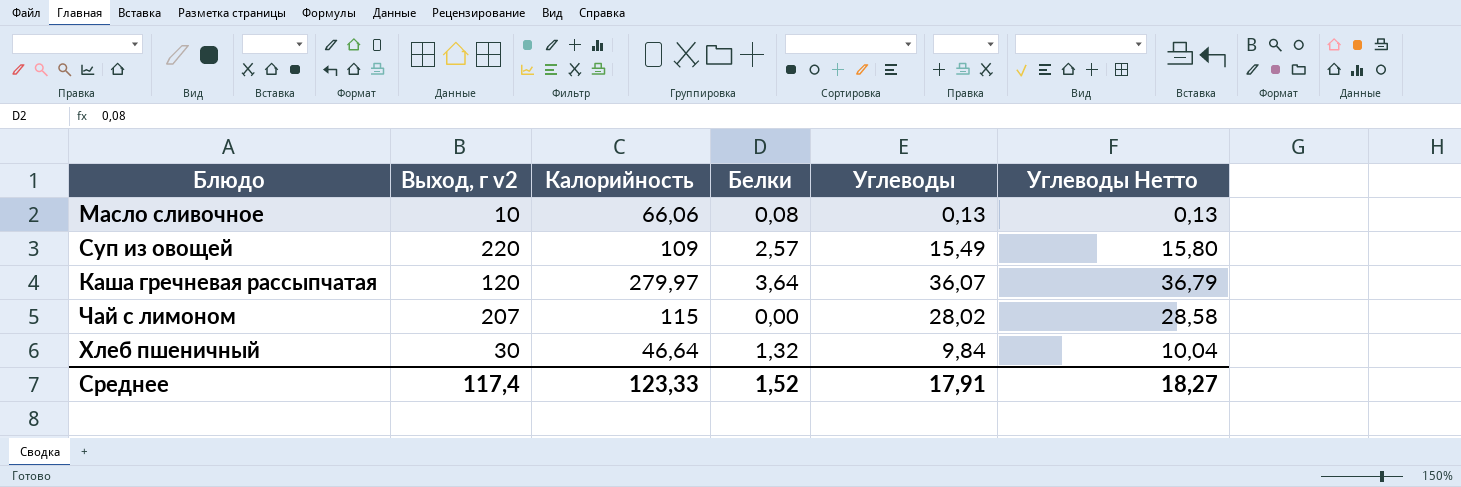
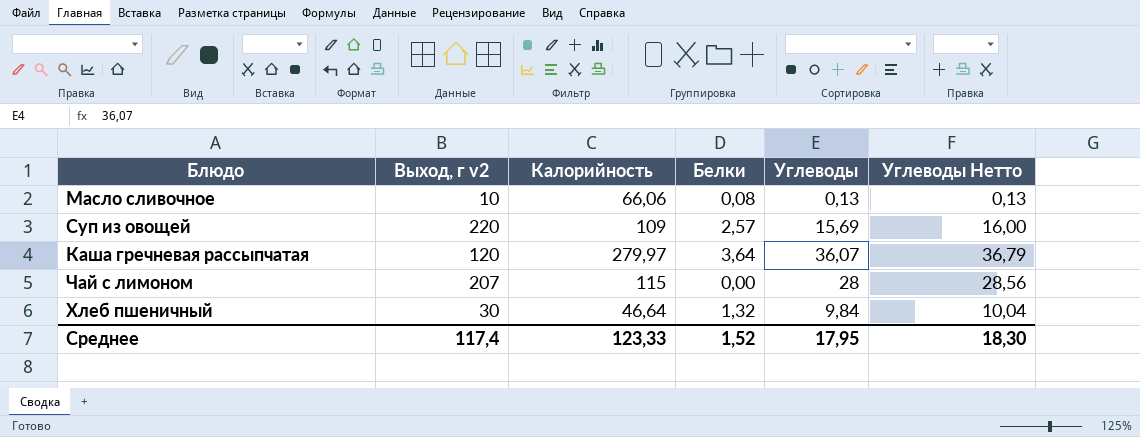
Суп из овощей | Углеводы: 15,49 -> 15,69
Суп из овощей | Углеводы Нетто: 15,80 -> 16,00
Чай с лимоном | Углеводы: 28,02 -> 28
Чай с лимоном | Углеводы Нетто: 28,58 -> 28,56
Среднее | Углеводы: 17,91 -> 17,95
Среднее | Углеводы Нетто: 18,27 -> 18,30

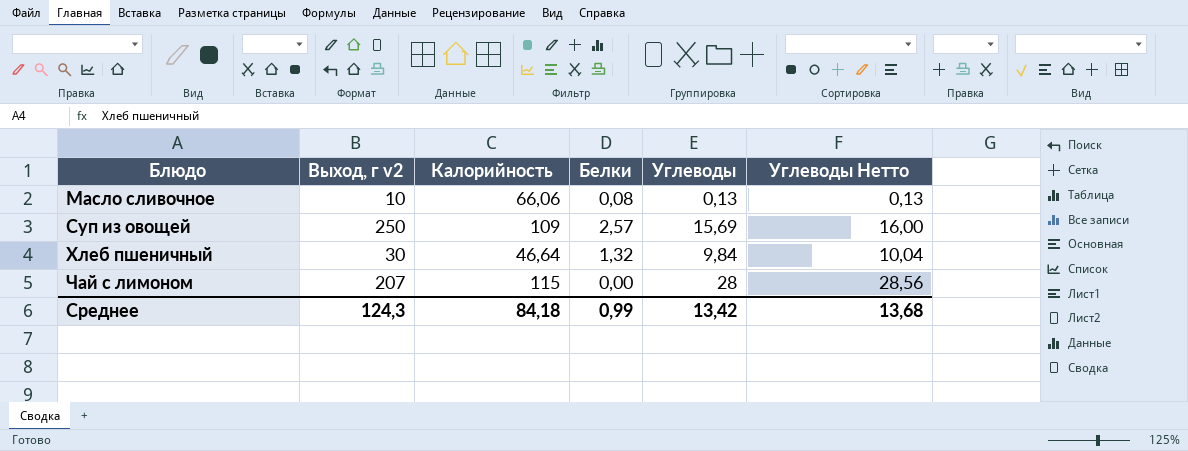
row order: none -> Блюдо ascending
row Каша гречневая рассыпчатая: 120 | 279,97 | 3,64 | 36,07 | 36,79 -> none
Суп из овощей | Выход, г v2: 220 -> 250
Среднее | Выход, г v2: 117,4 -> 124,3
Среднее | Калорийность: 123,33 -> 84,18
Среднее | Белки: 1,52 -> 0,99
Среднее | Углеводы: 17,95 -> 13,42
Среднее | Углеводы Нетто: 18,30 -> 13,68

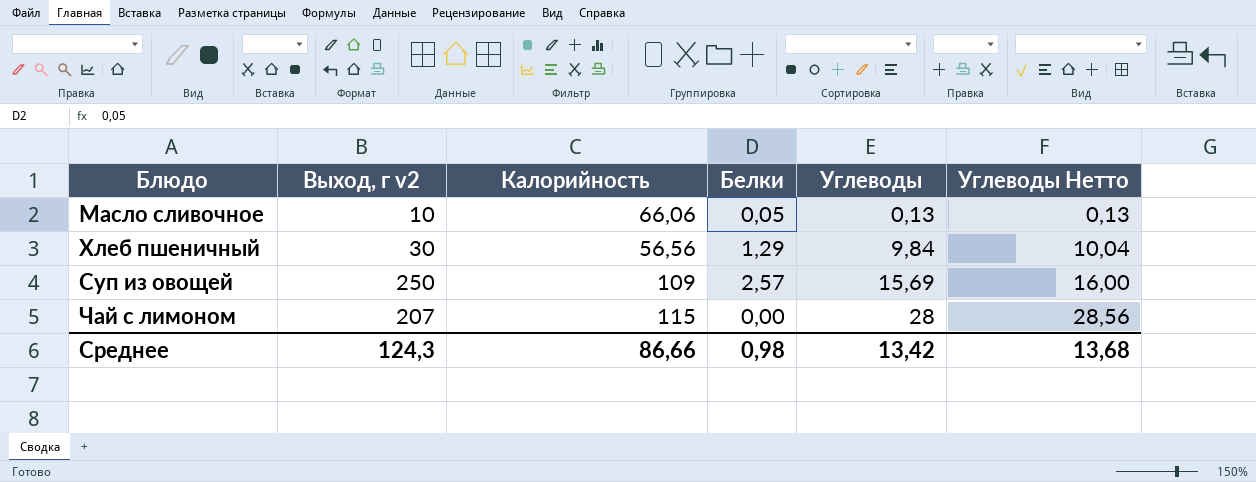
row order: Блюдо ascending -> Углеводы ascending
Масло сливочное | Белки: 0,08 -> 0,05
Хлеб пшеничный | Калорийность: 46,64 -> 56,56
Хлеб пшеничный | Белки: 1,32 -> 1,29
Среднее | Калорийность: 84,18 -> 86,66
Среднее | Белки: 0,99 -> 0,98

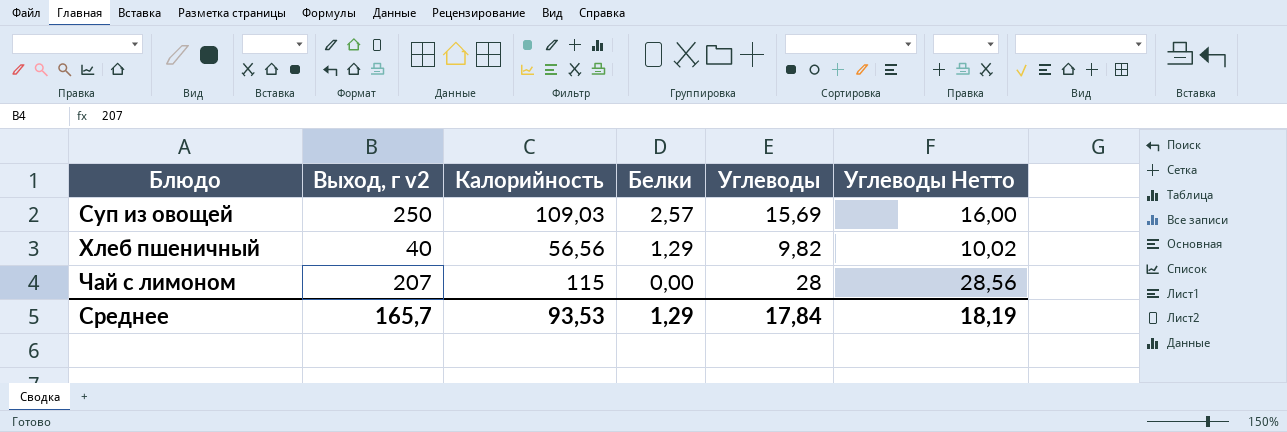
row order: Углеводы ascending -> Блюдо ascending
row Масло сливочное: 10 | 66,06 | 0,05 | 0,13 | 0,13 -> none
Суп из овощей | Калорийность: 109 -> 109,03
Хлеб пшеничный | Выход, г v2: 30 -> 40
Хлеб пшеничный | Углеводы: 9,84 -> 9,82
Хлеб пшеничный | Углеводы Нетто: 10,04 -> 10,02
Среднее | Выход, г v2: 124,3 -> 165,7
Среднее | Калорийность: 86,66 -> 93,53
Среднее | Белки: 0,98 -> 1,29
Среднее | Углеводы: 13,42 -> 17,84
Среднее | Углеводы Нетто: 13,68 -> 18,19

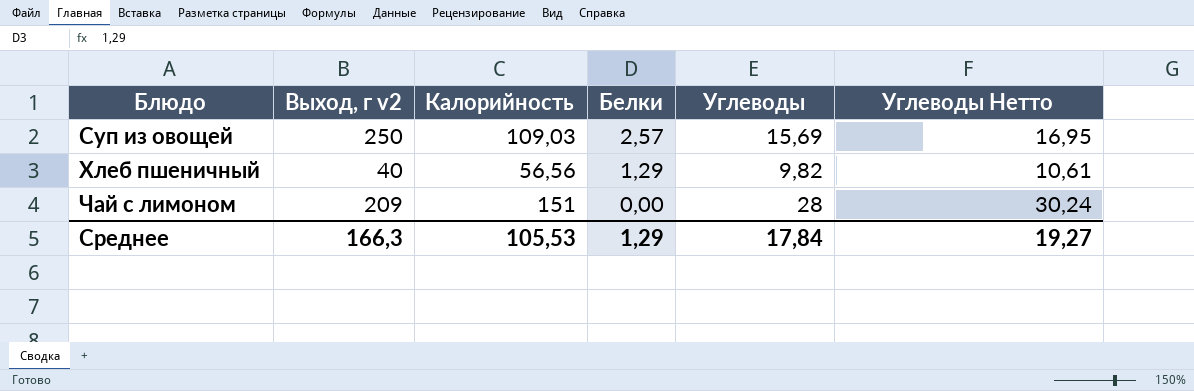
column Углеводы Нетто | formula: [Углеводы] * 1,02 -> [Углеводы] * 1,08
Чай с лимоном | Выход, г v2: 207 -> 209
Чай с лимоном | Калорийность: 115 -> 151
Среднее | Выход, г v2: 165,7 -> 166,3
Среднее | Калорийность: 93,53 -> 105,53
Среднее | Углеводы Нетто: 18,19 -> 19,27

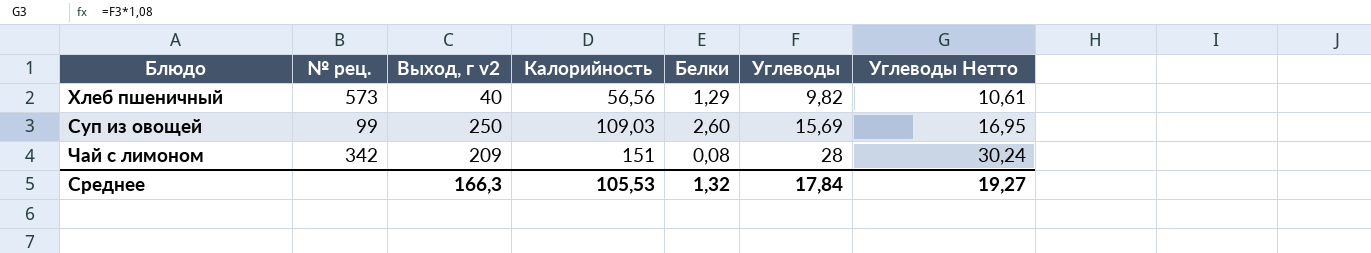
row order: Блюдо ascending -> Калорийность ascending
column № рец. | position: none -> 2
Суп из овощей | Белки: 2,57 -> 2,60
Чай с лимоном | Белки: 0,00 -> 0,08
Среднее | Белки: 1,29 -> 1,32

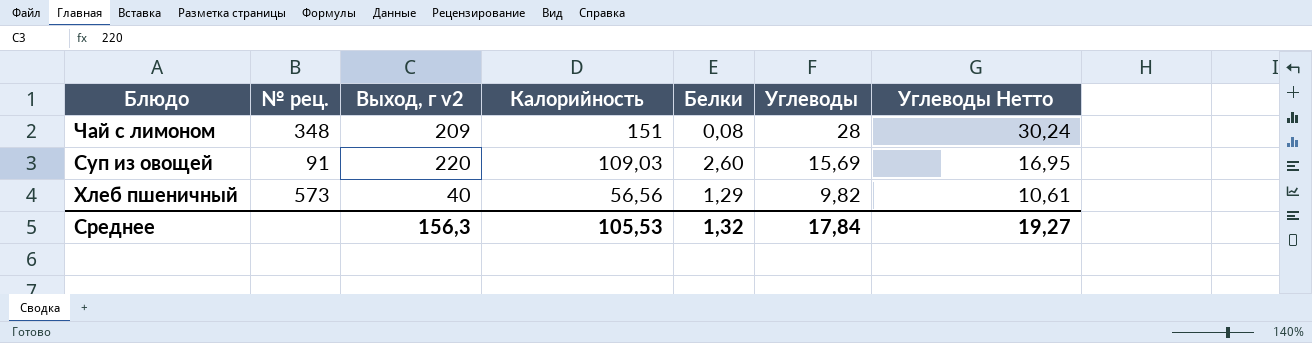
row order: Калорийность ascending -> Калорийность descending
Чай с лимоном | № рец.: 342 -> 348
Суп из овощей | № рец.: 99 -> 91
Суп из овощей | Выход, г v2: 250 -> 220
Среднее | Выход, г v2: 166,3 -> 156,3

